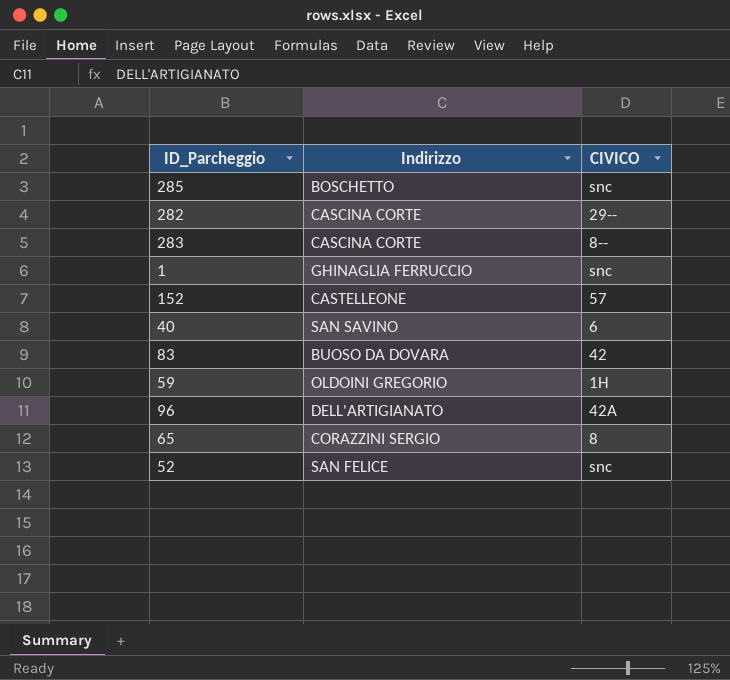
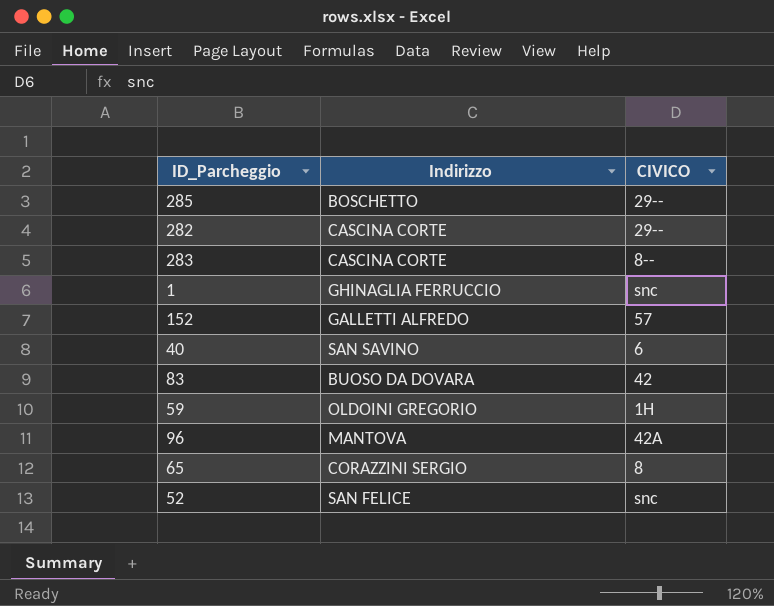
285 | CIVICO: snc -> 29--
152 | Indirizzo: CASTELLEONE -> GALLETTI ALFREDO
96 | Indirizzo: DELL'ARTIGIANATO -> MANTOVA

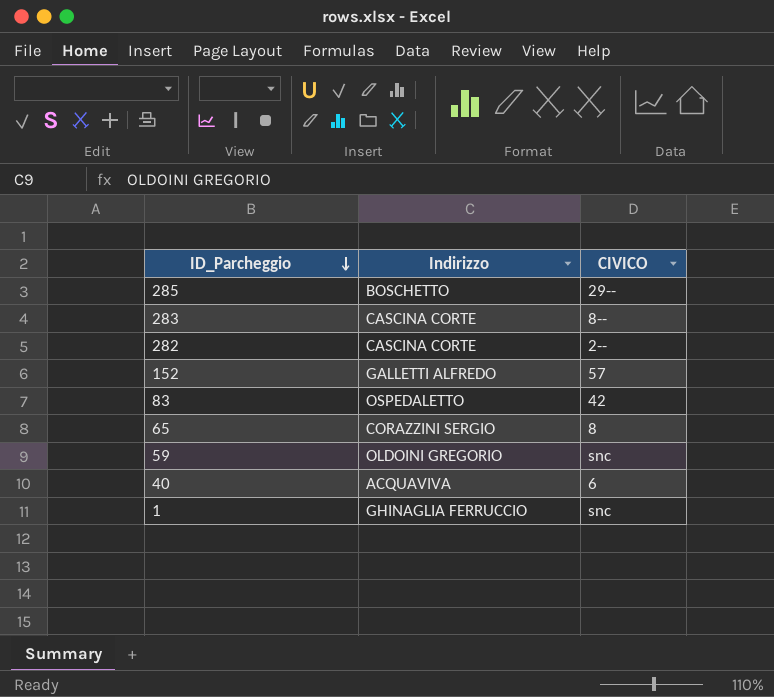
row order: none -> ID_Parcheggio descending
row 96: MANTOVA | 42A -> none
row 52: SAN FELICE | snc -> none
282 | CIVICO: 29-- -> 2--
83 | Indirizzo: BUOSO DA DOVARA -> OSPEDALETTO
59 | CIVICO: 1H -> snc
40 | Indirizzo: SAN SAVINO -> ACQUAVIVA

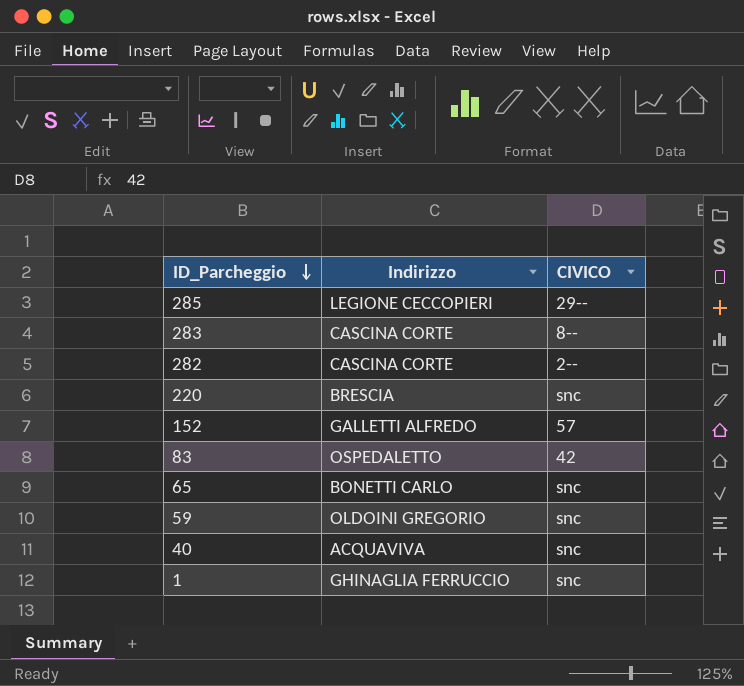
285 | Indirizzo: BOSCHETTO -> LEGIONE CECCOPIERI
row 220: none -> BRESCIA | snc
65 | Indirizzo: CORAZZINI SERGIO -> BONETTI CARLO
65 | CIVICO: 8 -> snc
40 | CIVICO: 6 -> snc

